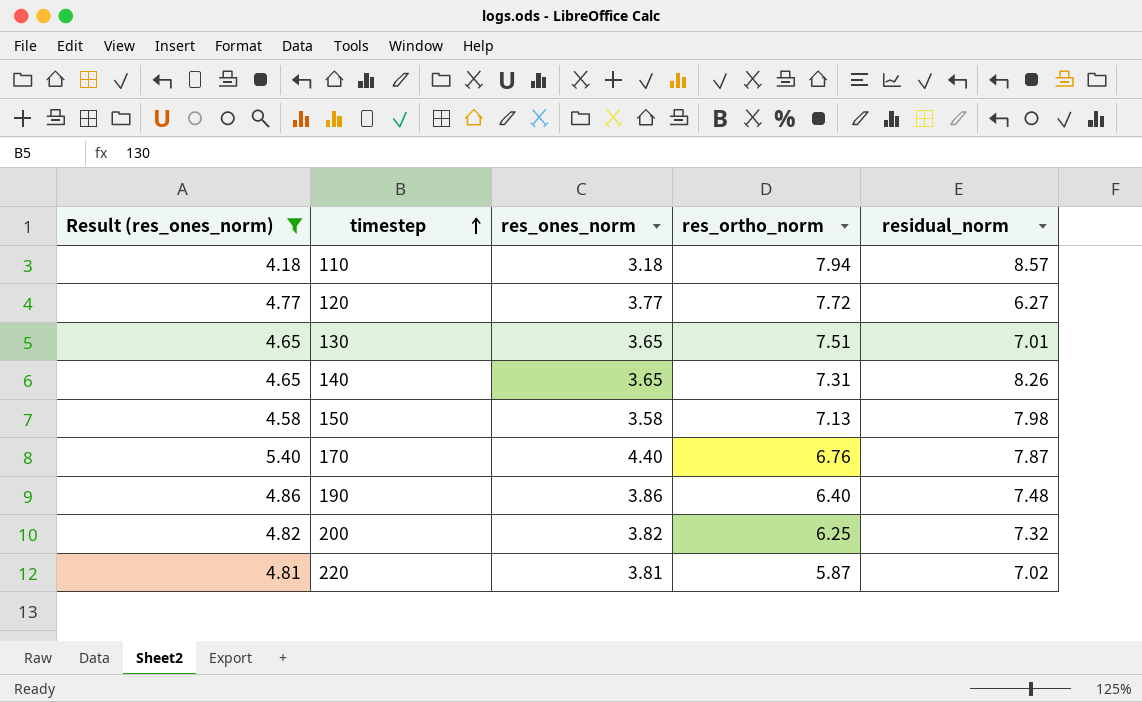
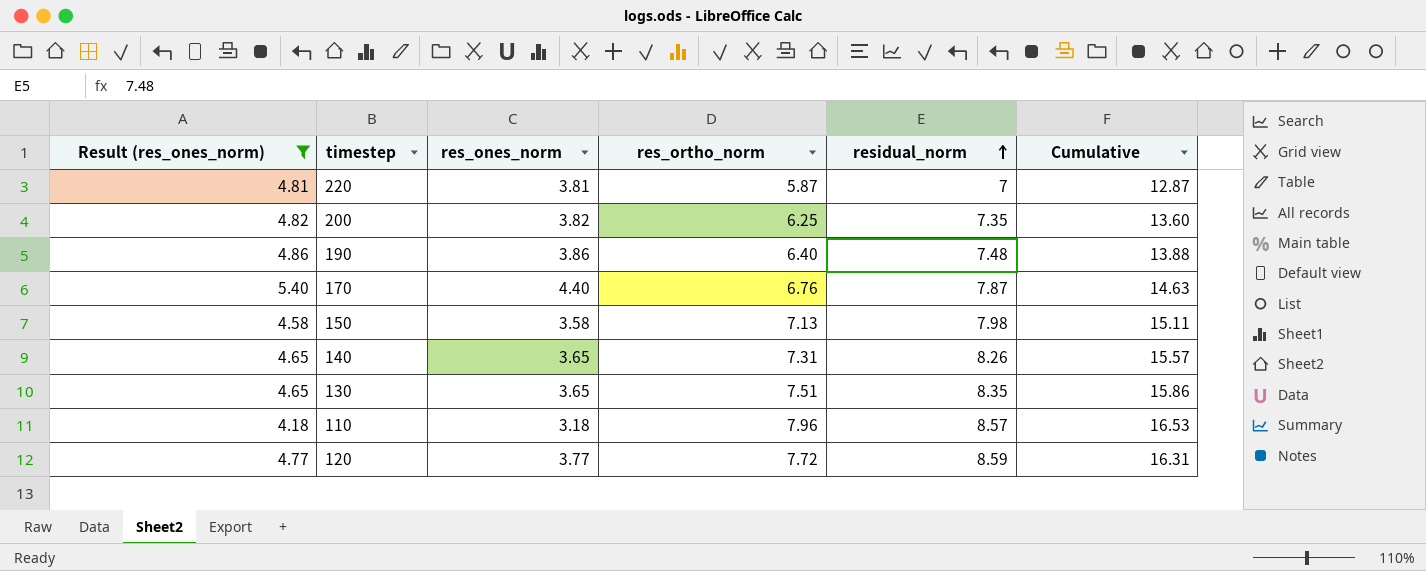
row order: timestep ascending -> residual_norm ascending
column Cumulative | formula: none -> [res_ortho_norm] + [residual_norm]
220 | residual_norm: 7.02 -> 7
200 | residual_norm: 7.32 -> 7.35
130 | residual_norm: 7.01 -> 8.35
110 | res_ortho_norm: 7.94 -> 7.96
120 | residual_norm: 6.27 -> 8.59

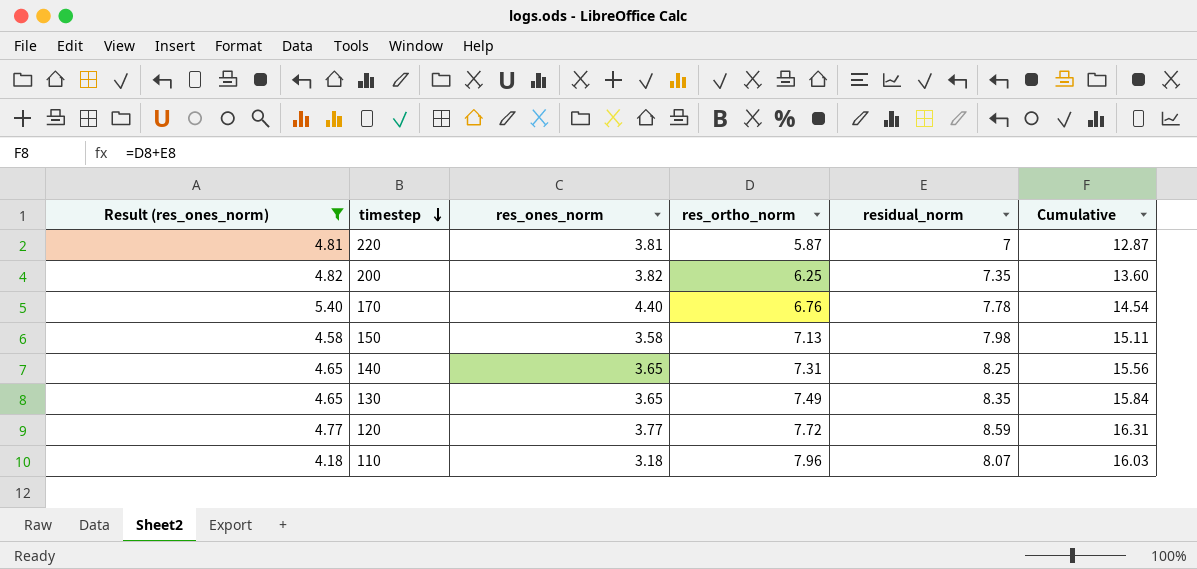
row order: residual_norm ascending -> timestep descending
row 190: 4.86 | 3.86 | 6.40 | 7.48 | 13.88 -> none
170 | residual_norm: 7.87 -> 7.78
170 | Cumulative: 14.63 -> 14.54
140 | residual_norm: 8.26 -> 8.25
140 | Cumulative: 15.57 -> 15.56
130 | res_ortho_norm: 7.51 -> 7.49
130 | Cumulative: 15.86 -> 15.84
110 | residual_norm: 8.57 -> 8.07
110 | Cumulative: 16.53 -> 16.03

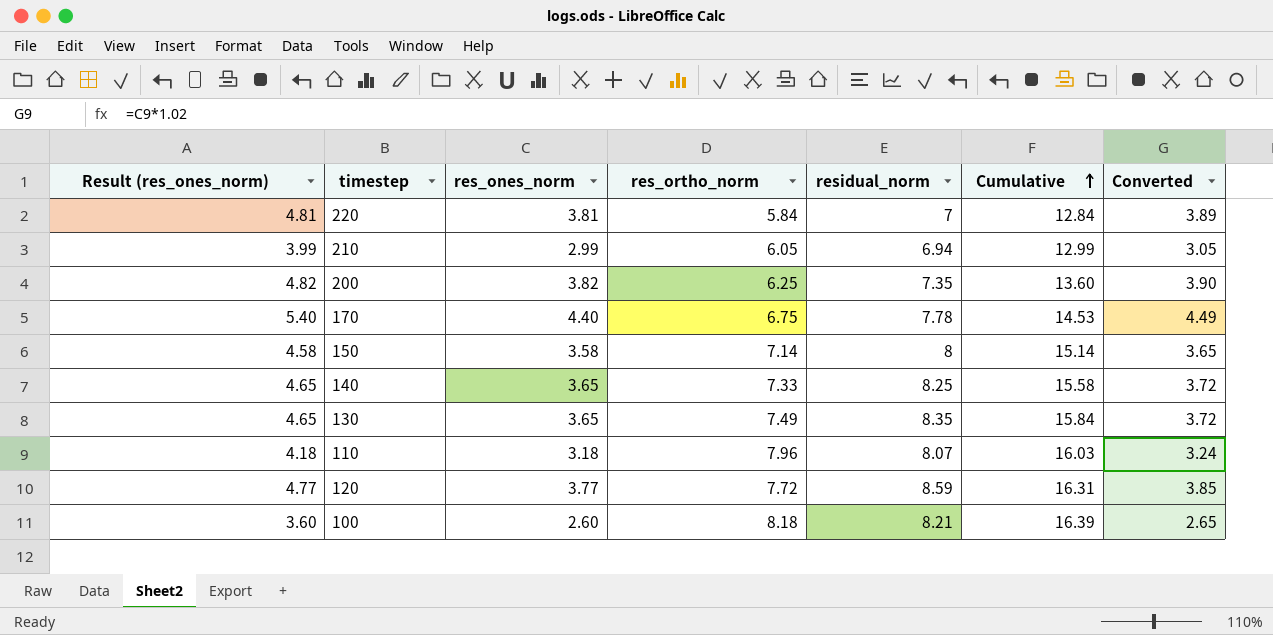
filter: Result (res_ones_norm) >= 4.18 -> none
row order: timestep descending -> Cumulative ascending
column Converted | formula: none -> [res_ones_norm] * 1.02
220 | res_ortho_norm: 5.87 -> 5.84
220 | Cumulative: 12.87 -> 12.84
170 | res_ortho_norm: 6.76 -> 6.75
170 | Cumulative: 14.54 -> 14.53
150 | res_ortho_norm: 7.13 -> 7.14
150 | residual_norm: 7.98 -> 8
150 | Cumulative: 15.11 -> 15.14
140 | res_ortho_norm: 7.31 -> 7.33
140 | Cumulative: 15.56 -> 15.58

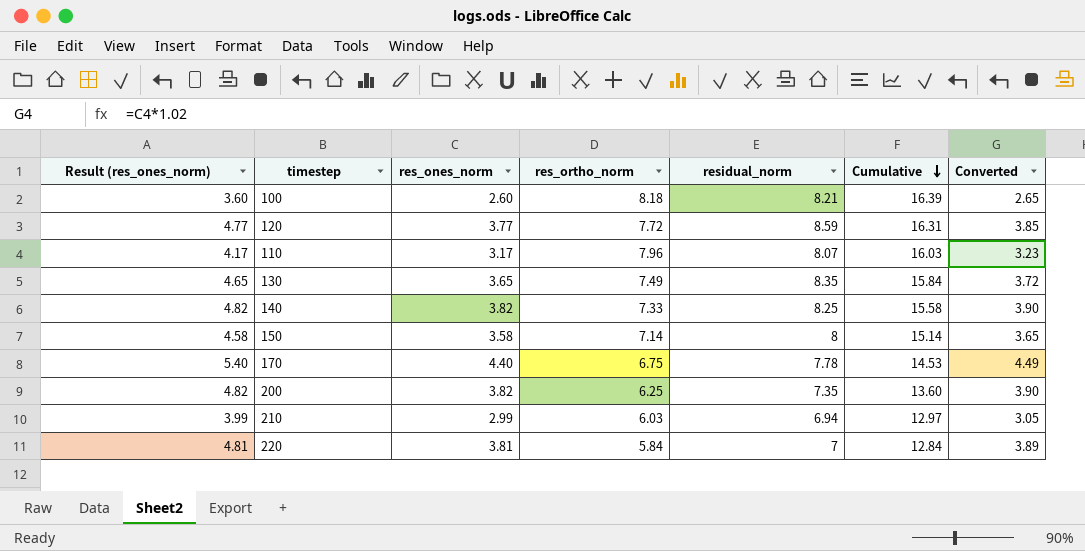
row order: Cumulative ascending -> Cumulative descending
110 | Result (res_ones_norm): 4.18 -> 4.17
110 | res_ones_norm: 3.18 -> 3.17
110 | Converted: 3.24 -> 3.23
140 | Result (res_ones_norm): 4.65 -> 4.82
140 | res_ones_norm: 3.65 -> 3.82
140 | Converted: 3.72 -> 3.90
210 | res_ortho_norm: 6.05 -> 6.03
210 | Cumulative: 12.99 -> 12.97

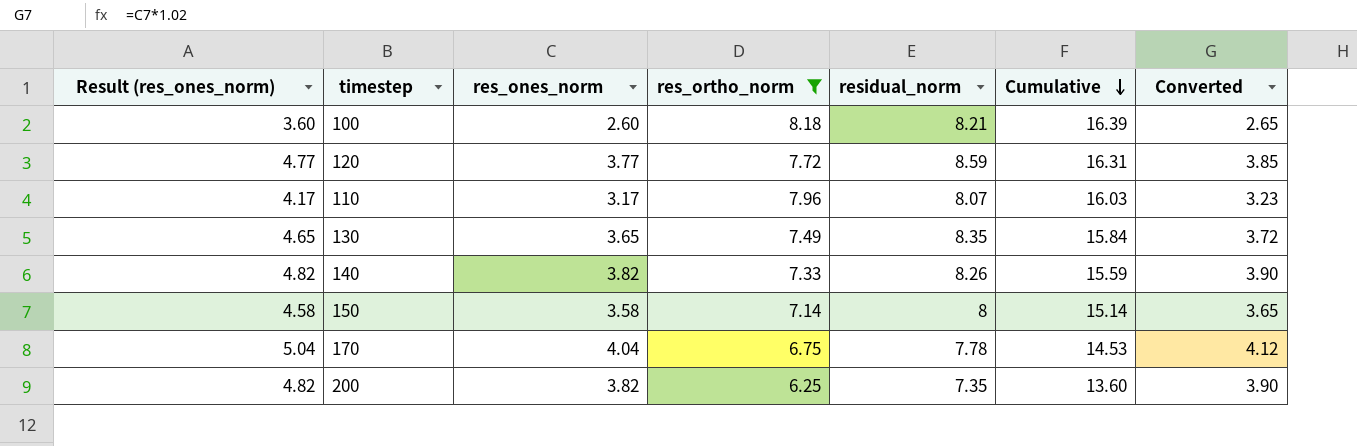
filter: none -> res_ortho_norm >= 6.25
140 | residual_norm: 8.25 -> 8.26
140 | Cumulative: 15.58 -> 15.59
170 | Result (res_ones_norm): 5.40 -> 5.04
170 | res_ones_norm: 4.40 -> 4.04
170 | Converted: 4.49 -> 4.12

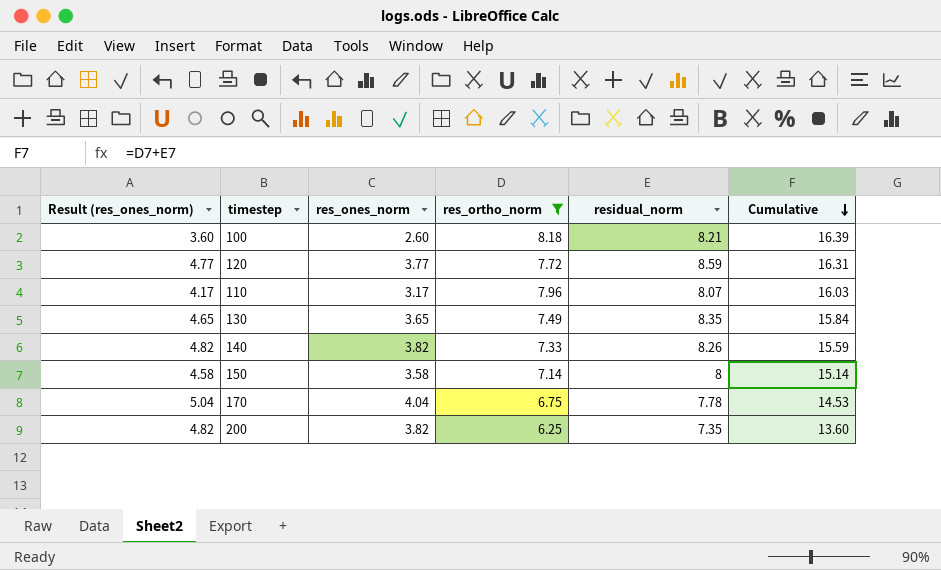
column Converted | formula: [res_ones_norm] * 1.02 -> none

